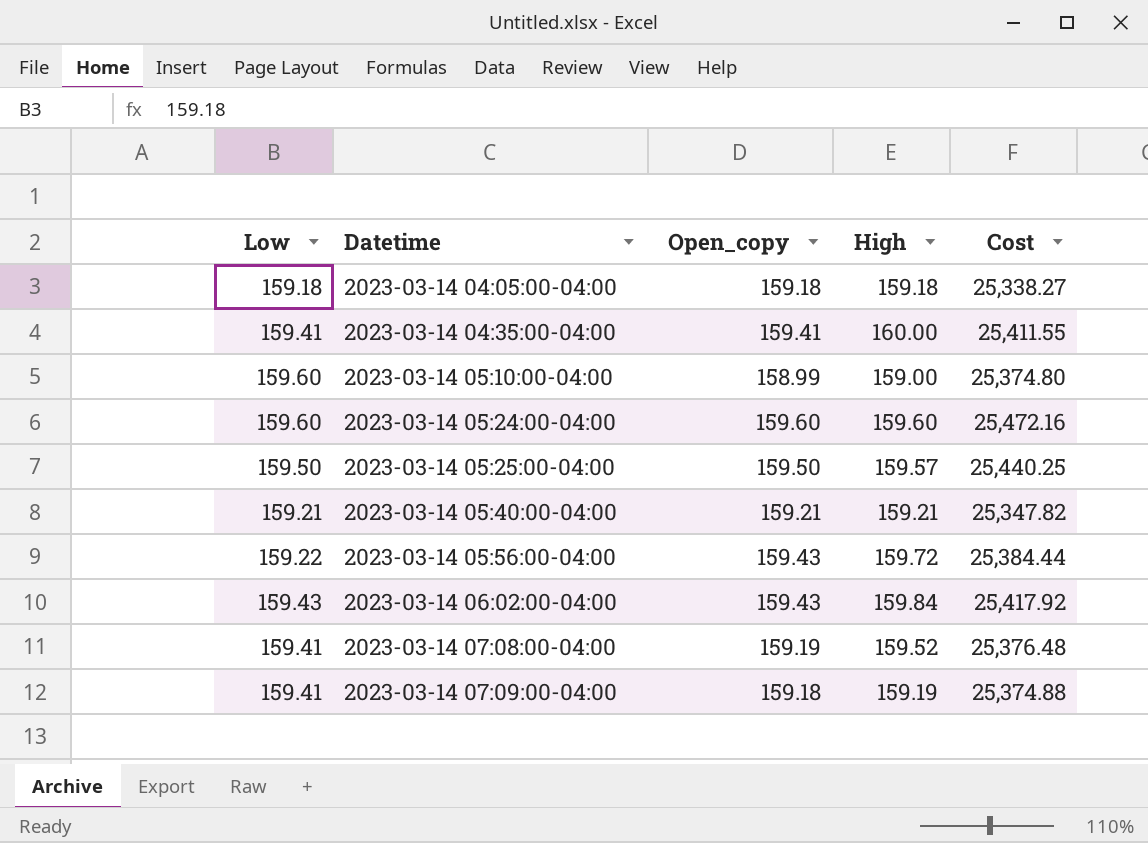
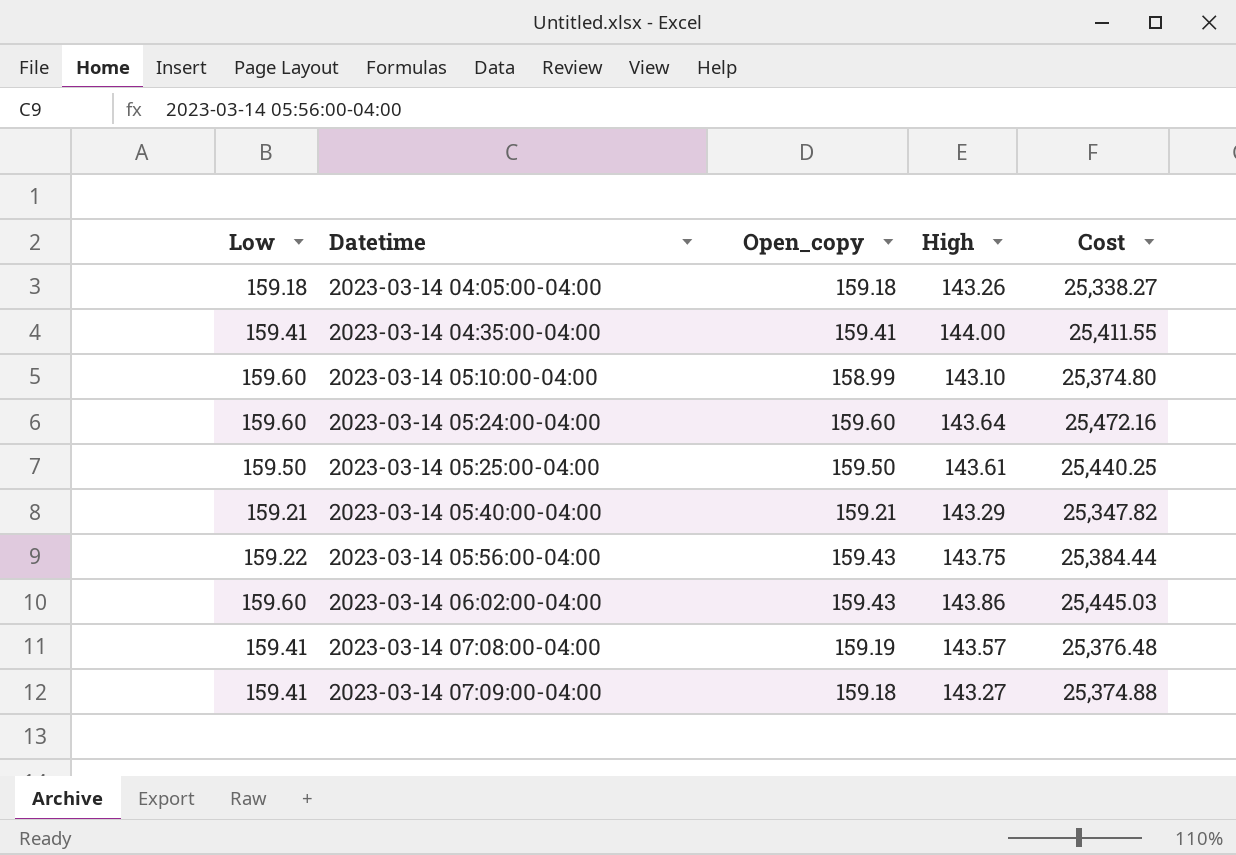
2023-03-14 04:05:00-04:00 | High: 159.18 -> 143.26
2023-03-14 04:35:00-04:00 | High: 160.00 -> 144.00
2023-03-14 05:10:00-04:00 | High: 159.00 -> 143.10
2023-03-14 05:24:00-04:00 | High: 159.60 -> 143.64
2023-03-14 05:25:00-04:00 | High: 159.57 -> 143.61
2023-03-14 05:40:00-04:00 | High: 159.21 -> 143.29
2023-03-14 05:56:00-04:00 | High: 159.72 -> 143.75
2023-03-14 06:02:00-04:00 | Low: 159.43 -> 159.60
2023-03-14 06:02:00-04:00 | High: 159.84 -> 143.86
2023-03-14 06:02:00-04:00 | Cost: 25,417.92 -> 25,445.03
2023-03-14 07:08:00-04:00 | High: 159.52 -> 143.57
2023-03-14 07:09:00-04:00 | High: 159.19 -> 143.27

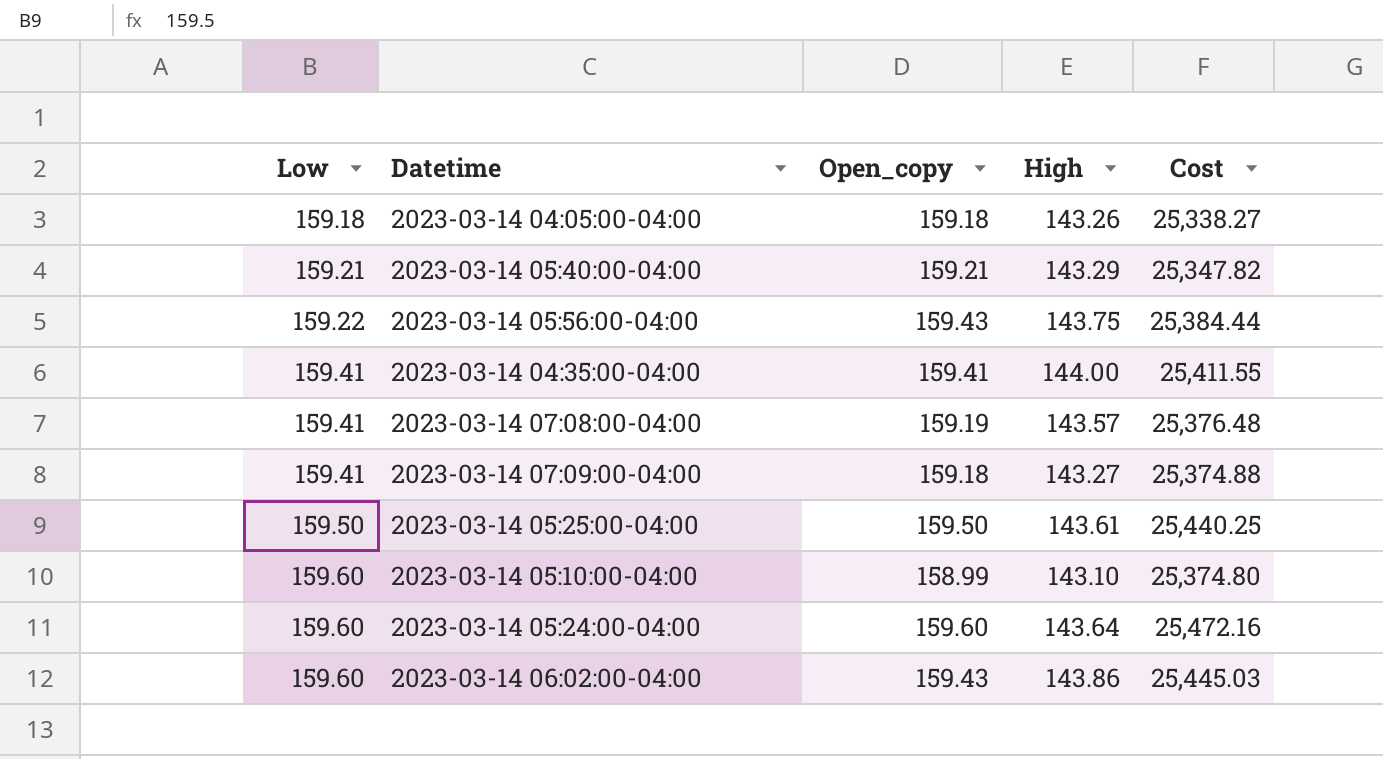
row order: Datetime ascending -> Low ascending

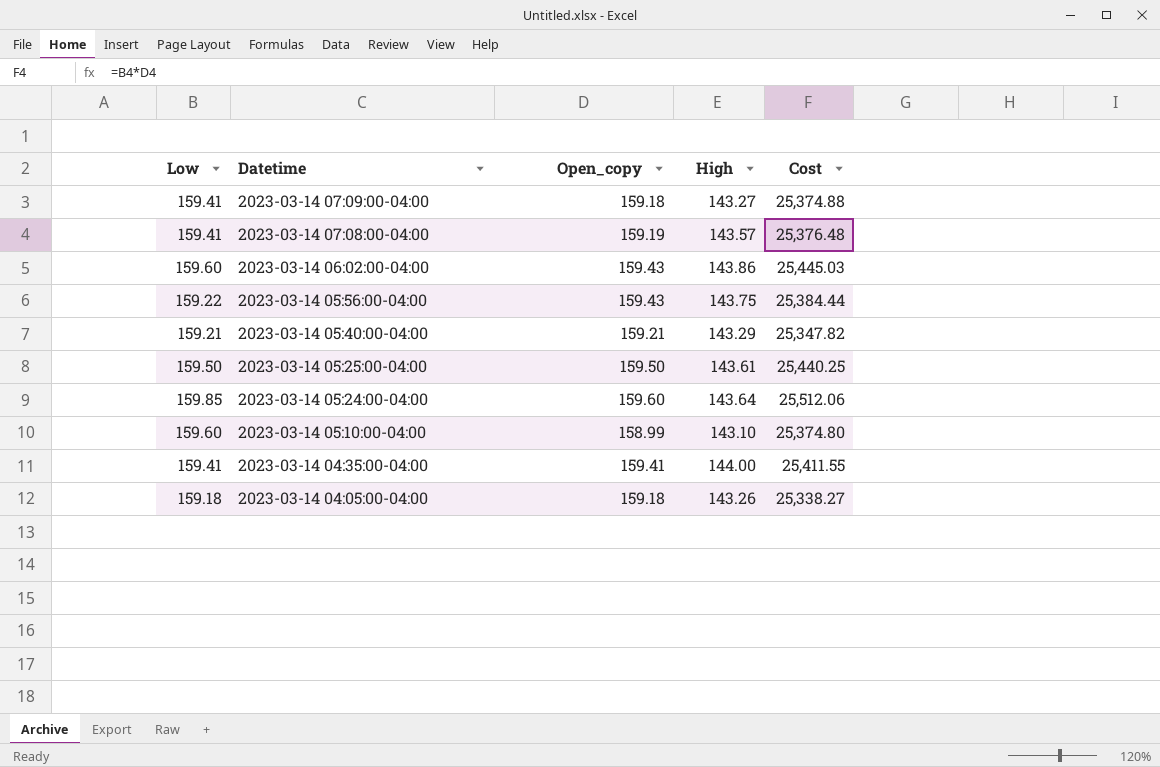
row order: Low ascending -> Datetime descending
2023-03-14 05:24:00-04:00 | Low: 159.60 -> 159.85
2023-03-14 05:24:00-04:00 | Cost: 25,472.16 -> 25,512.06

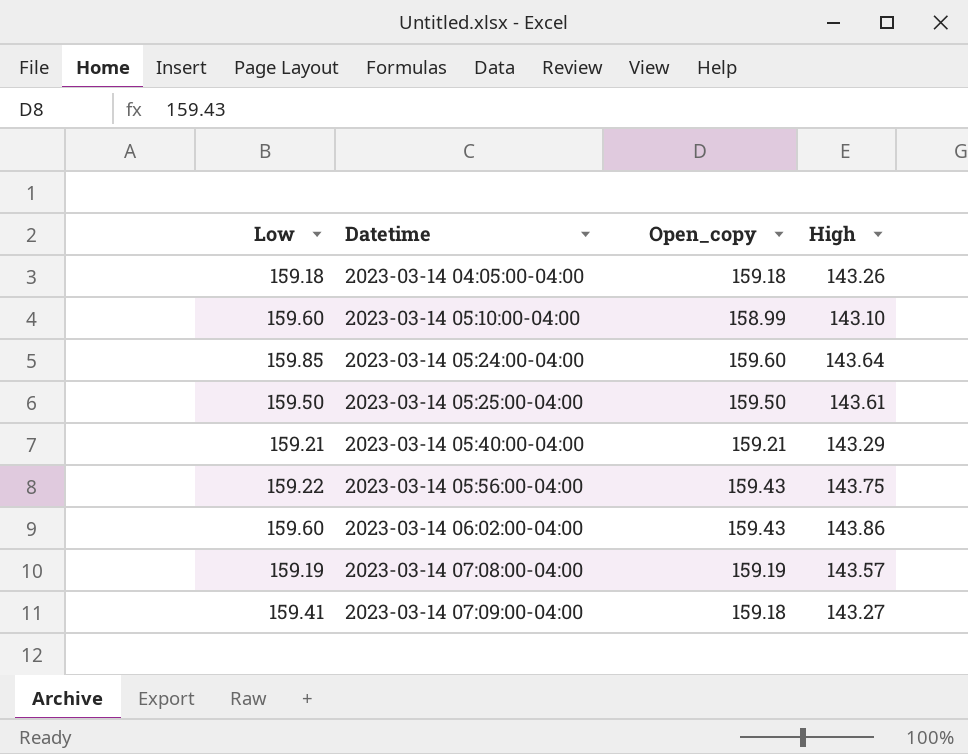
row order: Datetime descending -> Datetime ascending
column Cost | formula: [Low] * [Open_copy] -> none
row 2023-03-14 04:35:00-04:00: 159.41 | 159.41 | 144.00 | 25,411.55 -> none
2023-03-14 07:08:00-04:00 | Low: 159.41 -> 159.19

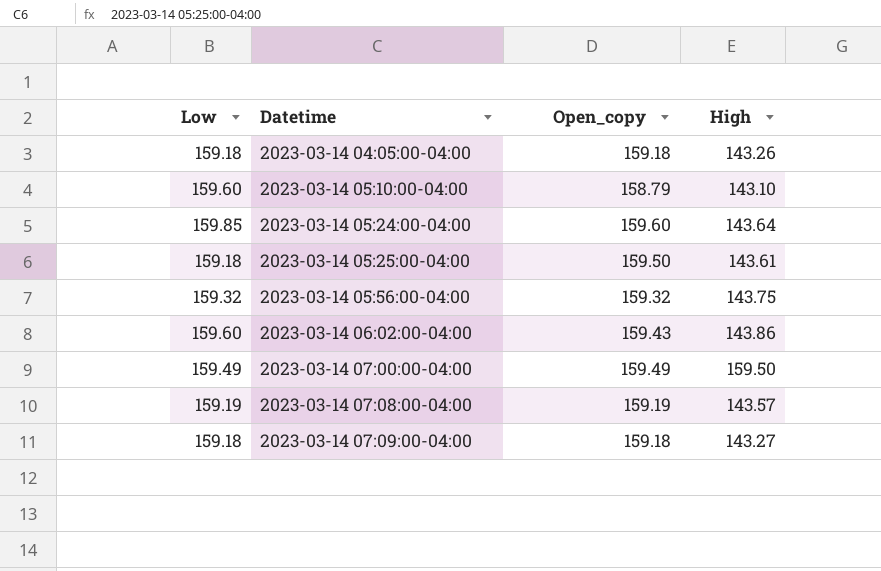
row 2023-03-14 05:40:00-04:00: 159.21 | 159.21 | 143.29 -> none
2023-03-14 05:10:00-04:00 | Open_copy: 158.99 -> 158.79
2023-03-14 05:25:00-04:00 | Low: 159.50 -> 159.18
2023-03-14 05:56:00-04:00 | Low: 159.22 -> 159.32
2023-03-14 05:56:00-04:00 | Open_copy: 159.43 -> 159.32
row 2023-03-14 07:00:00-04:00: none -> 159.49 | 159.49 | 159.50
2023-03-14 07:09:00-04:00 | Low: 159.41 -> 159.18

